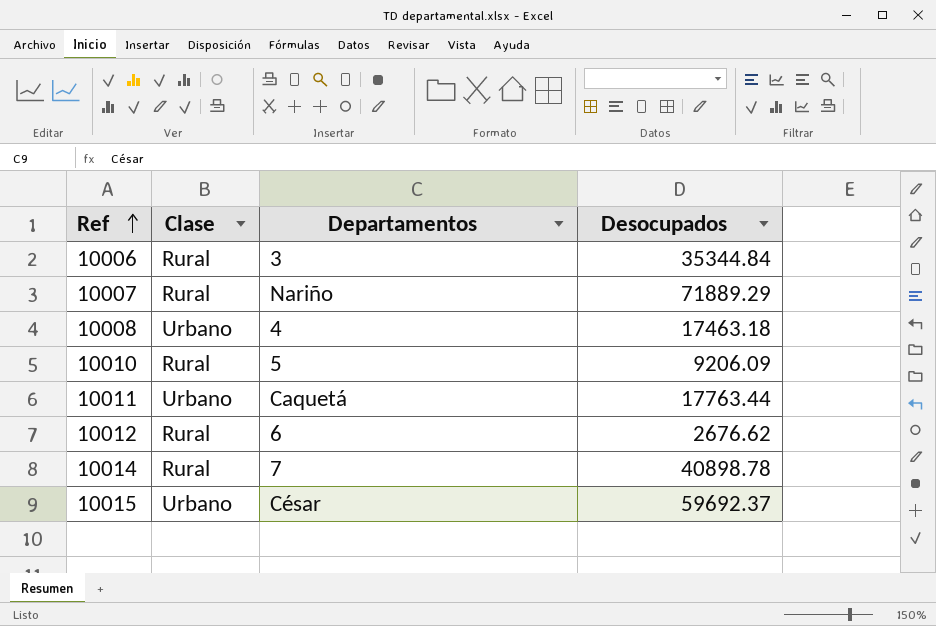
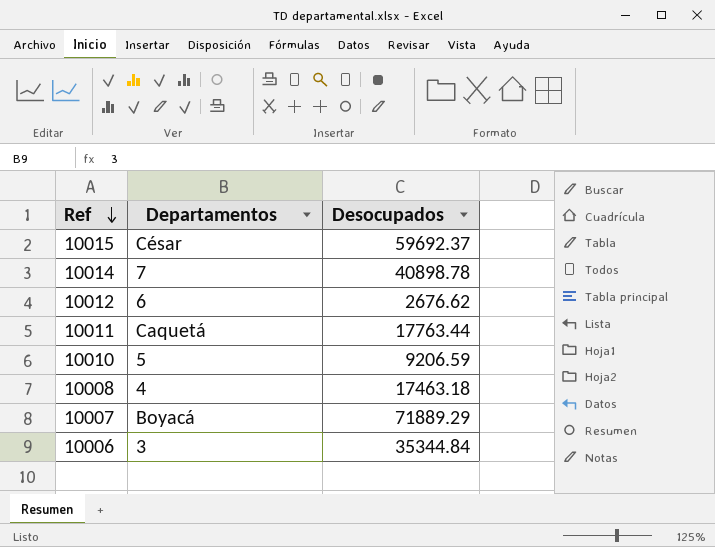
row order: Ref ascending -> Ref descending
column Clase | position: 2 -> none
10010 | Desocupados: 9206.09 -> 9206.59
10007 | Departamentos: Nariño -> Boyacá

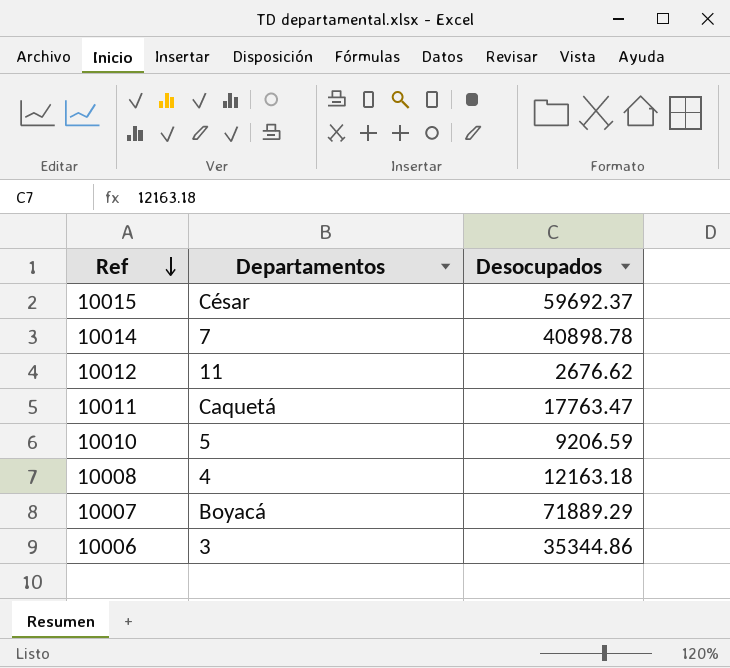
10012 | Departamentos: 6 -> 11
10011 | Desocupados: 17763.44 -> 17763.47
10008 | Desocupados: 17463.18 -> 12163.18
10006 | Desocupados: 35344.84 -> 35344.86

